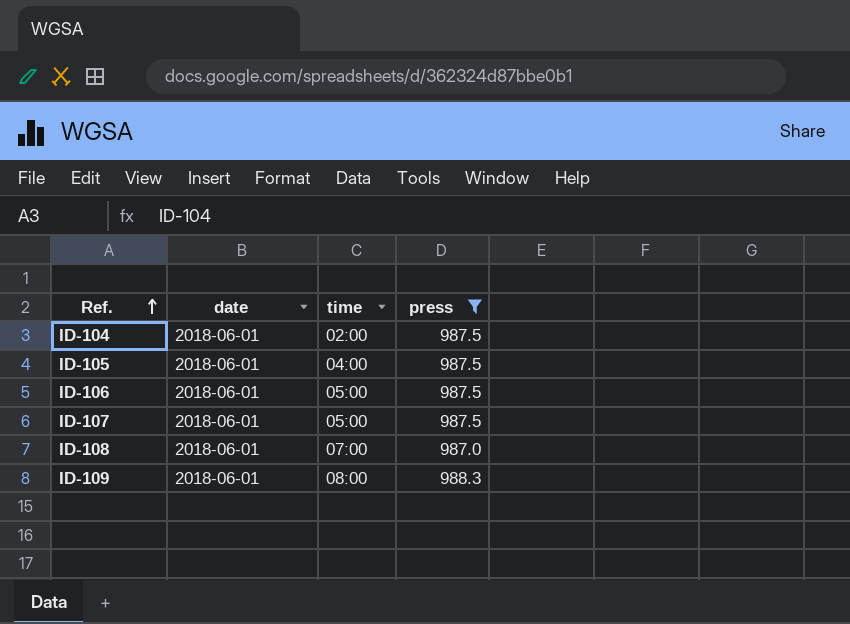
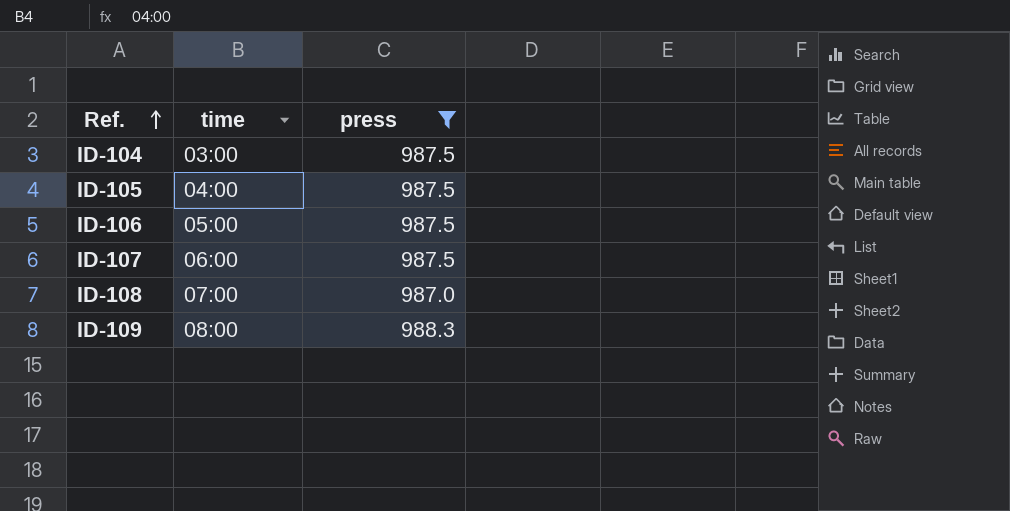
column date | position: 2 -> none
ID-104 | time: 02:00 -> 03:00
ID-107 | time: 05:00 -> 06:00

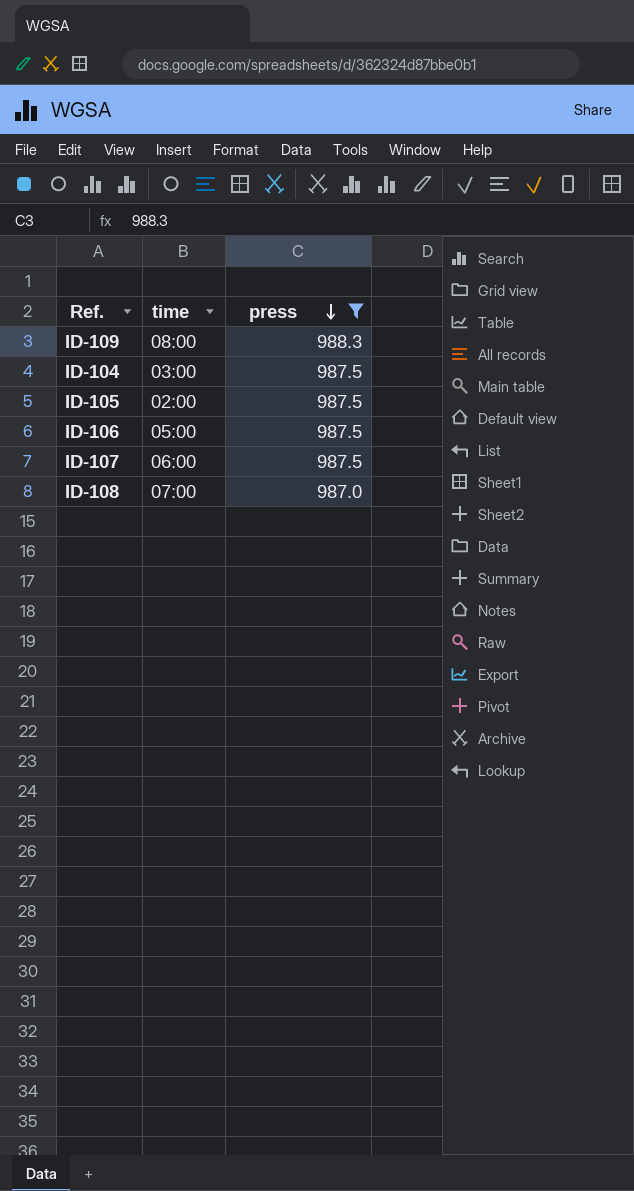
row order: Ref. ascending -> press descending
ID-105 | time: 04:00 -> 02:00

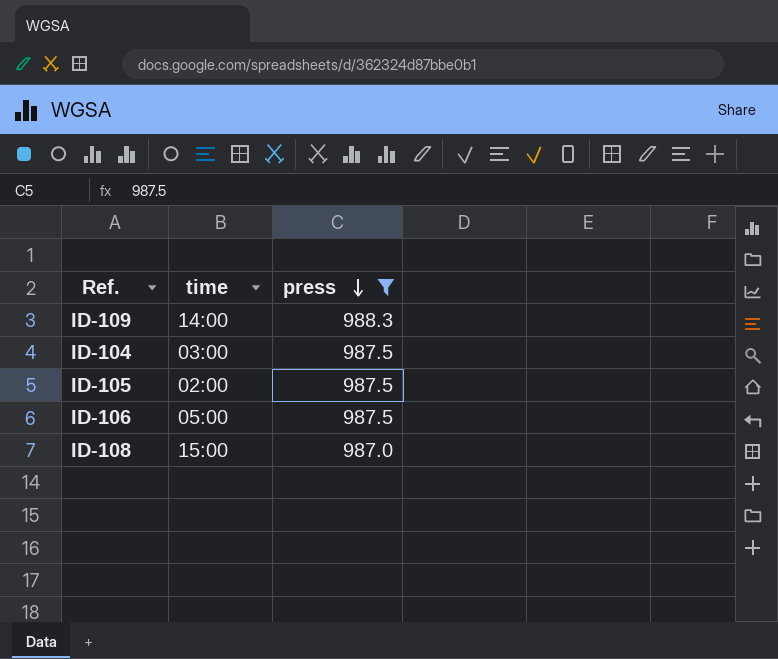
row ID-107: 06:00 | 987.5 -> none
ID-109 | time: 08:00 -> 14:00
ID-108 | time: 07:00 -> 15:00

